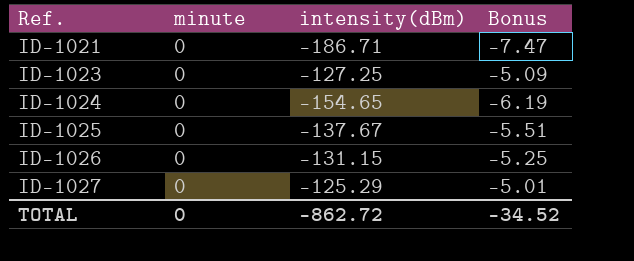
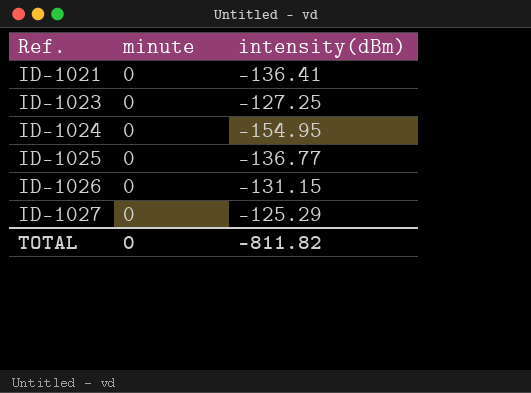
column Bonus | formula: [intensity(dBm)] * 0.04 -> none
ID-1021 | intensity(dBm): -186.71 -> -136.41
ID-1024 | intensity(dBm): -154.65 -> -154.95
ID-1025 | intensity(dBm): -137.67 -> -136.77
TOTAL | intensity(dBm): -862.72 -> -811.82

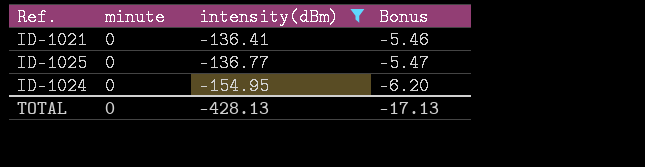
filter: none -> intensity(dBm) <= -136.41
row order: Ref. ascending -> intensity(dBm) descending
column Bonus | formula: none -> [intensity(dBm)] * 0.04
TOTAL | intensity(dBm): -811.82 -> -428.13

